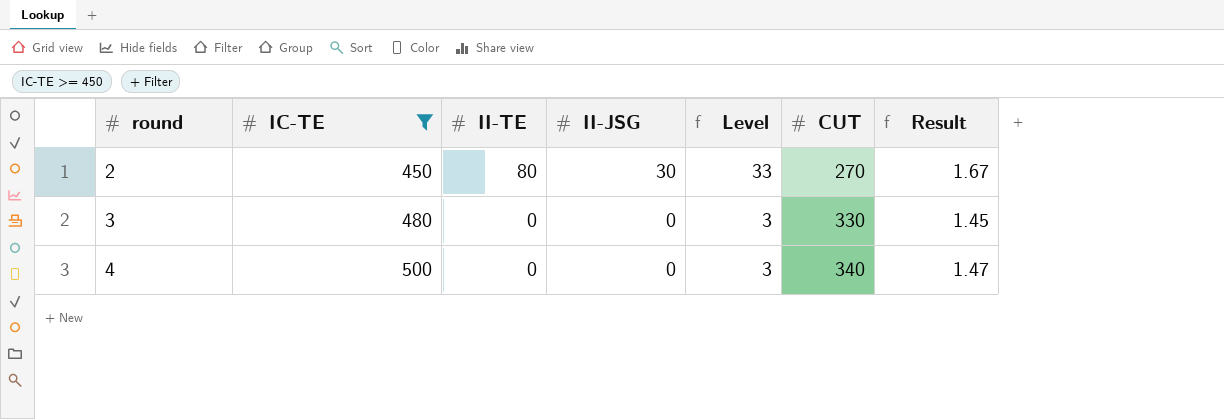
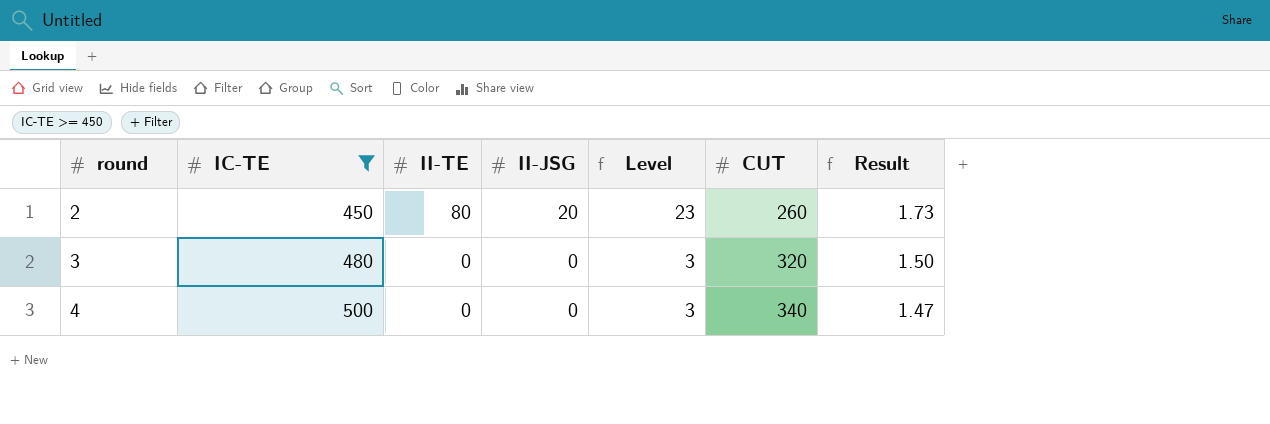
2 | II-JSG: 30 -> 20
2 | Level: 33 -> 23
2 | CUT: 270 -> 260
2 | Result: 1.67 -> 1.73
3 | CUT: 330 -> 320
3 | Result: 1.45 -> 1.50

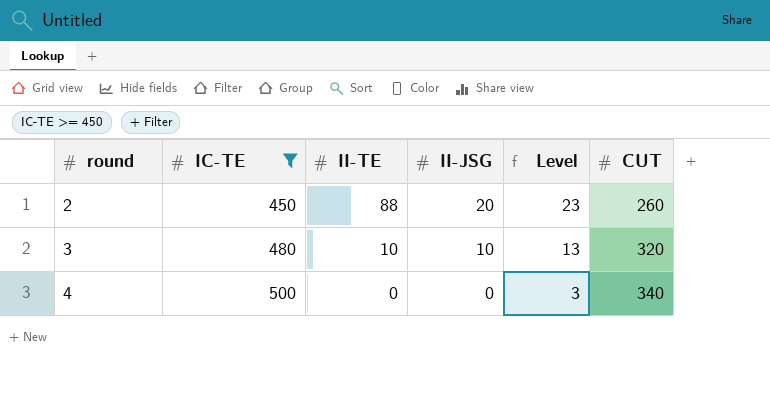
column Result | formula: [IC-TE] / [CUT] -> none
2 | II-TE: 80 -> 88
3 | II-TE: 0 -> 10
3 | II-JSG: 0 -> 10
3 | Level: 3 -> 13

